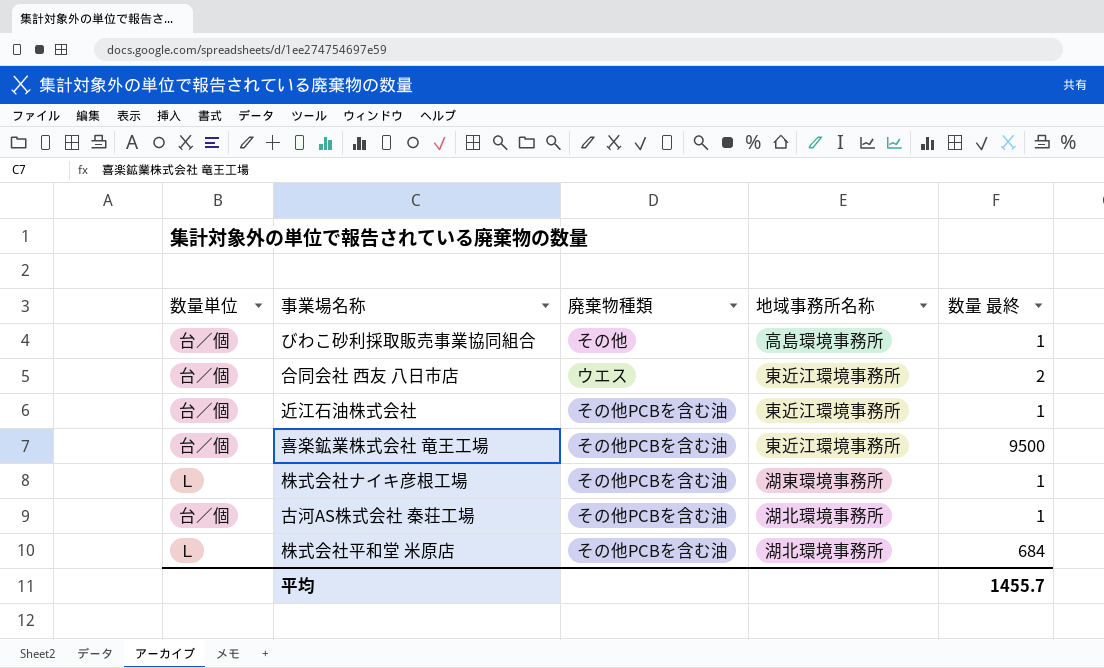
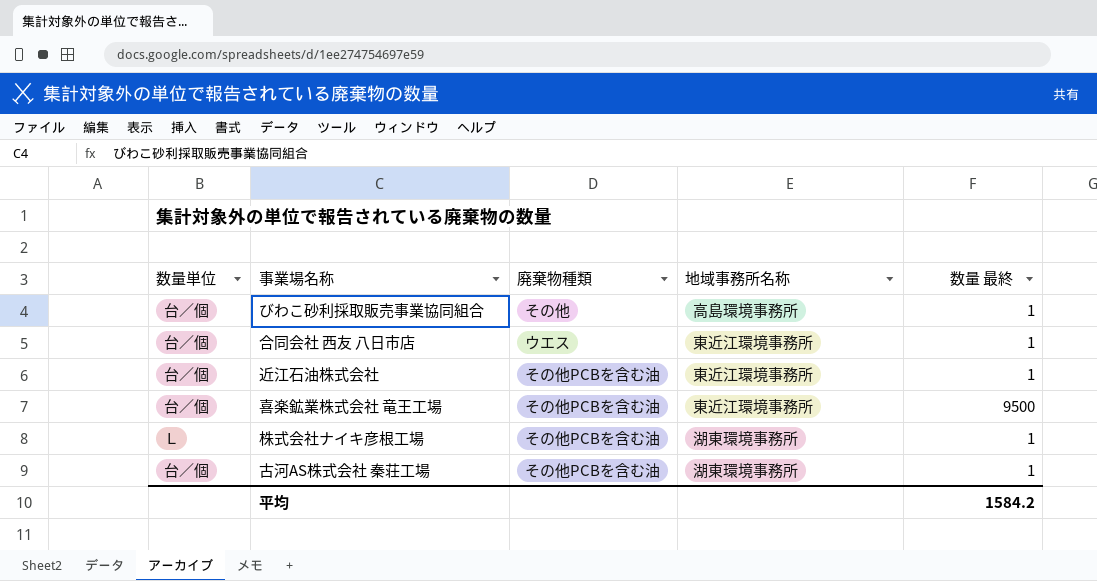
row 株式会社平和堂 米原店: Ｌ | その他PCBを含む油 | 湖北環境事務所 | 684 -> none
合同会社 西友 八日市店 | 数量 最終: 2 -> 1
古河AS株式会社 秦荘工場 | 地域事務所名称: 湖北環境事務所 -> 湖東環境事務所
平均 | 数量 最終: 1455.7 -> 1584.2

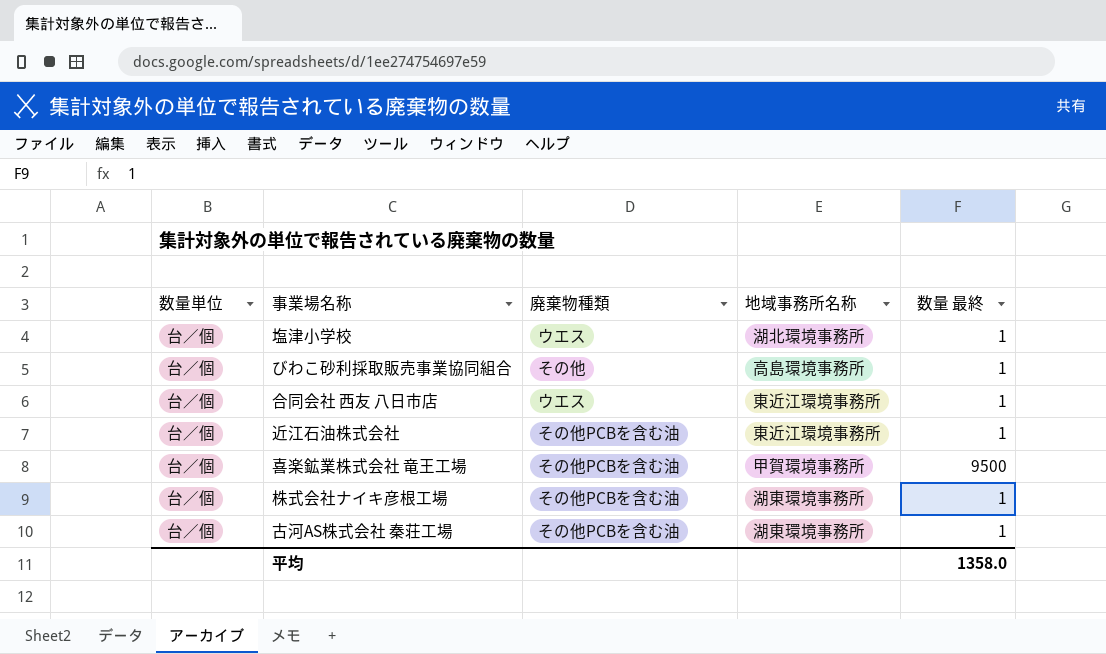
row 塩津小学校: none -> 台／個 | ウエス | 湖北環境事務所 | 1
喜楽鉱業株式会社 竜王工場 | 地域事務所名称: 東近江環境事務所 -> 甲賀環境事務所
株式会社ナイキ彦根工場 | 数量単位: Ｌ -> 台／個
平均 | 数量 最終: 1584.2 -> 1358.0

